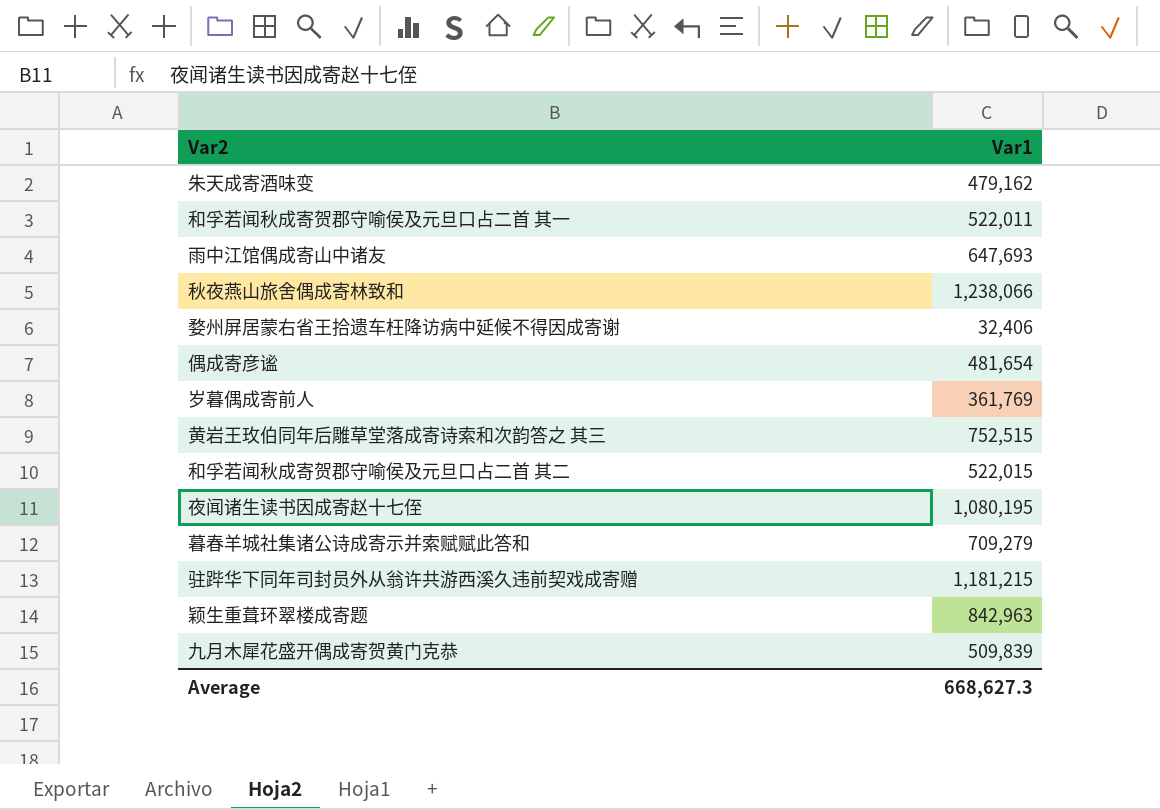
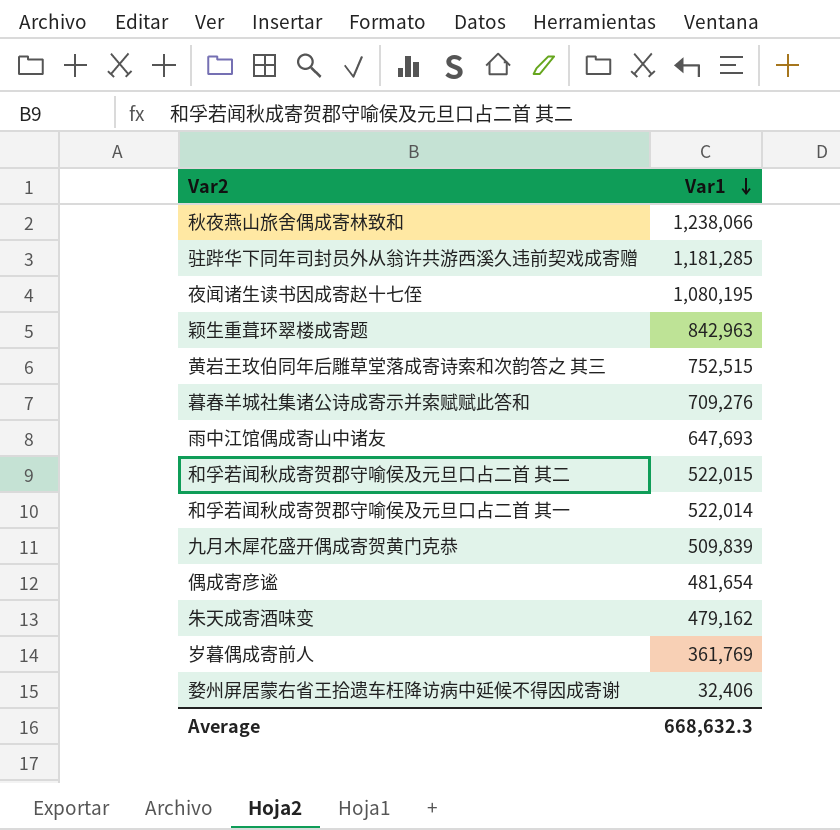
row order: none -> Var1 descending
驻跸华下同年司封员外从翁许共游西溪久违前契戏成寄赠 | Var1: 1,181,215 -> 1,181,285
暮春羊城社集诸公诗成寄示并索赋赋此答和 | Var1: 709,279 -> 709,276
和孚若闻秋成寄贺郡守喻侯及元旦口占二首 其一 | Var1: 522,011 -> 522,014
Average | Var1: 668,627.3 -> 668,632.3

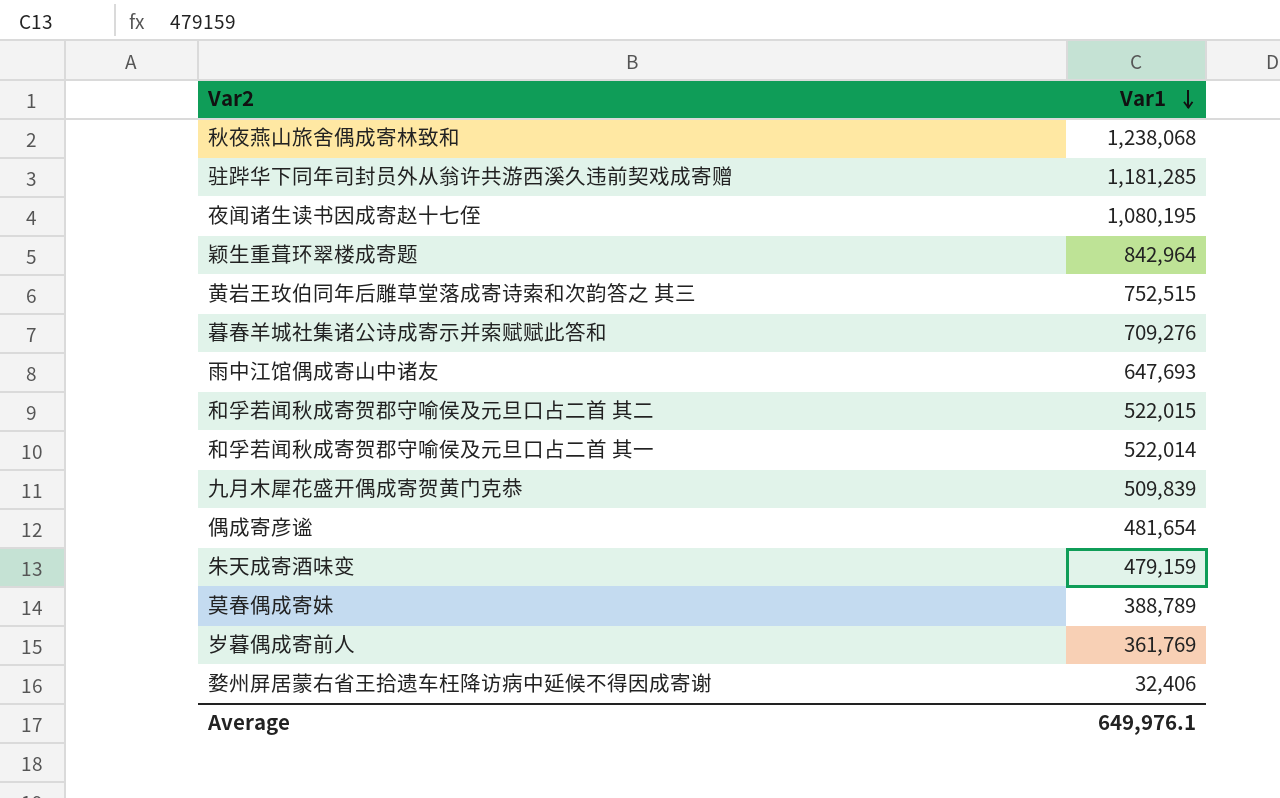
秋夜燕山旅舍偶成寄林致和 | Var1: 1,238,066 -> 1,238,068
颖生重葺环翠楼成寄题 | Var1: 842,963 -> 842,964
朱天成寄酒味变 | Var1: 479,162 -> 479,159
row 莫春偶成寄妹: none -> 388,789
Average | Var1: 668,632.3 -> 649,976.1

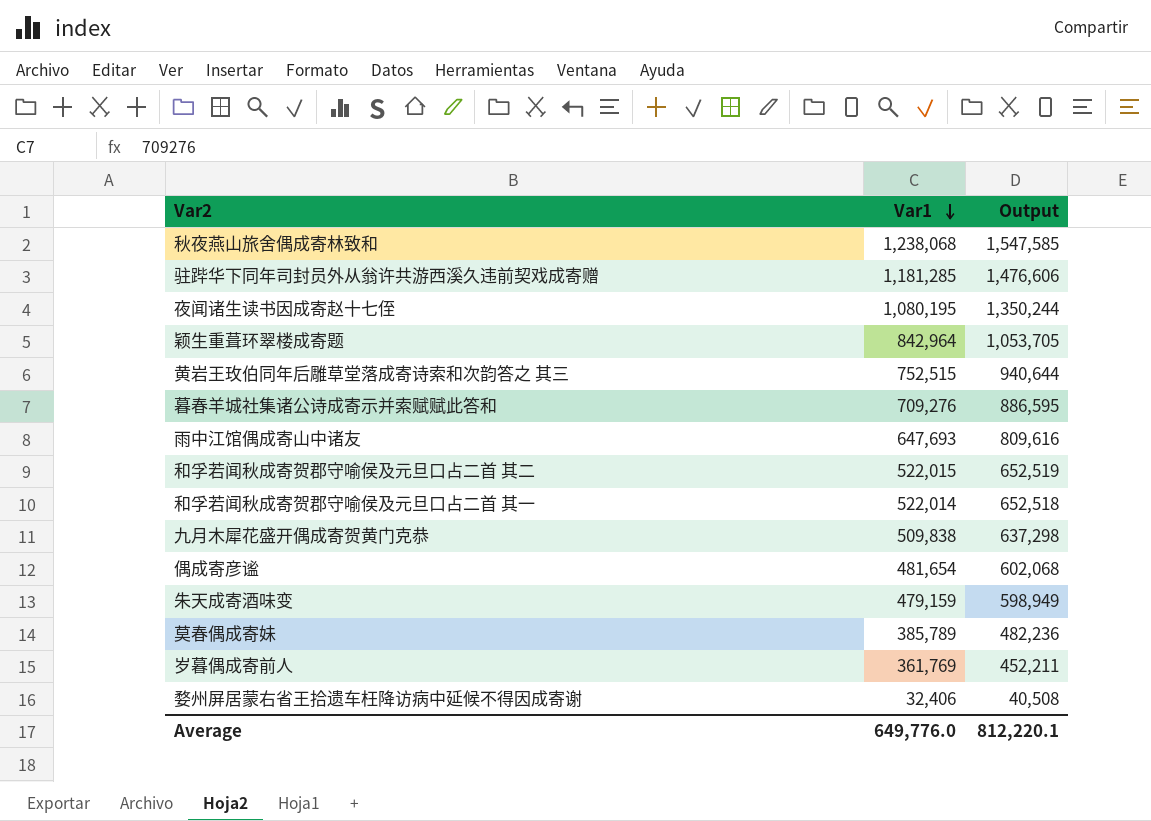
column Output | formula: none -> [Var1] * 1.25
九月木犀花盛开偶成寄贺黄门克恭 | Var1: 509,839 -> 509,838
莫春偶成寄妹 | Var1: 388,789 -> 385,789
Average | Var1: 649,976.1 -> 649,776.0

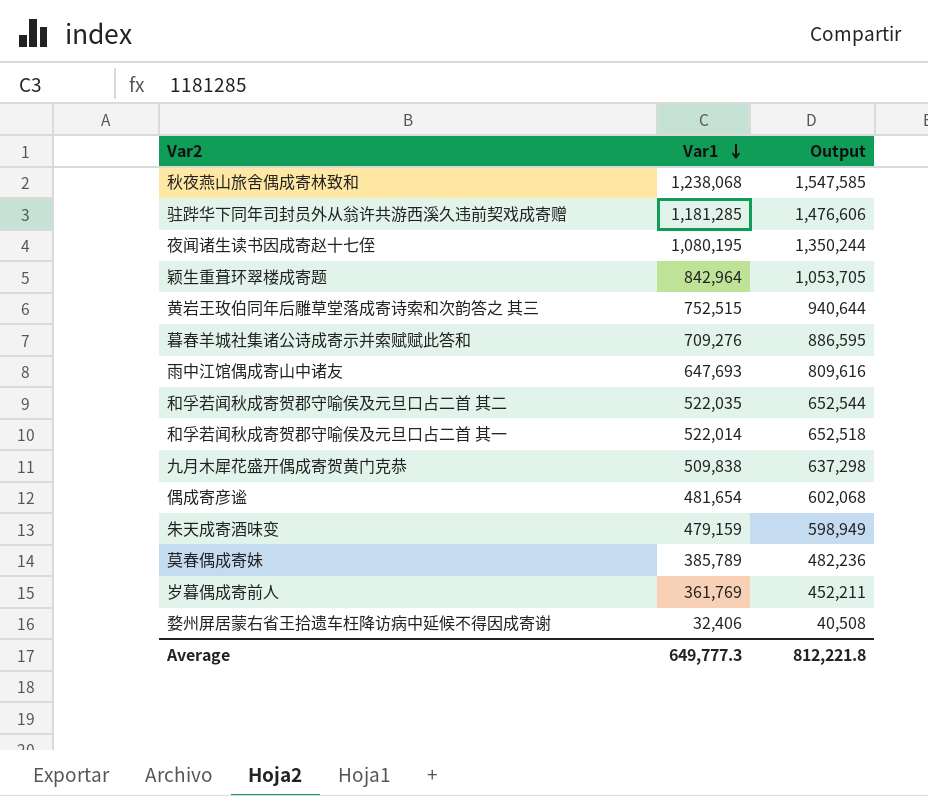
和孚若闻秋成寄贺郡守喻侯及元旦口占二首 其二 | Var1: 522,015 -> 522,035
和孚若闻秋成寄贺郡守喻侯及元旦口占二首 其二 | Output: 652,519 -> 652,544
Average | Var1: 649,776.0 -> 649,777.3
Average | Output: 812,220.1 -> 812,221.8

